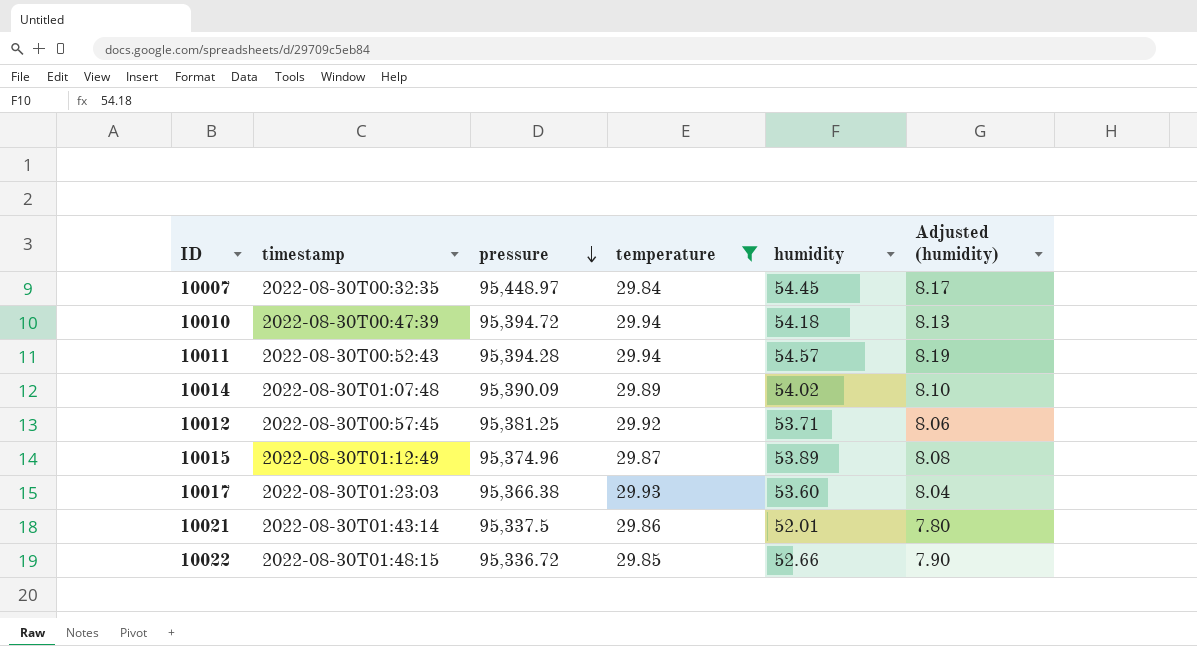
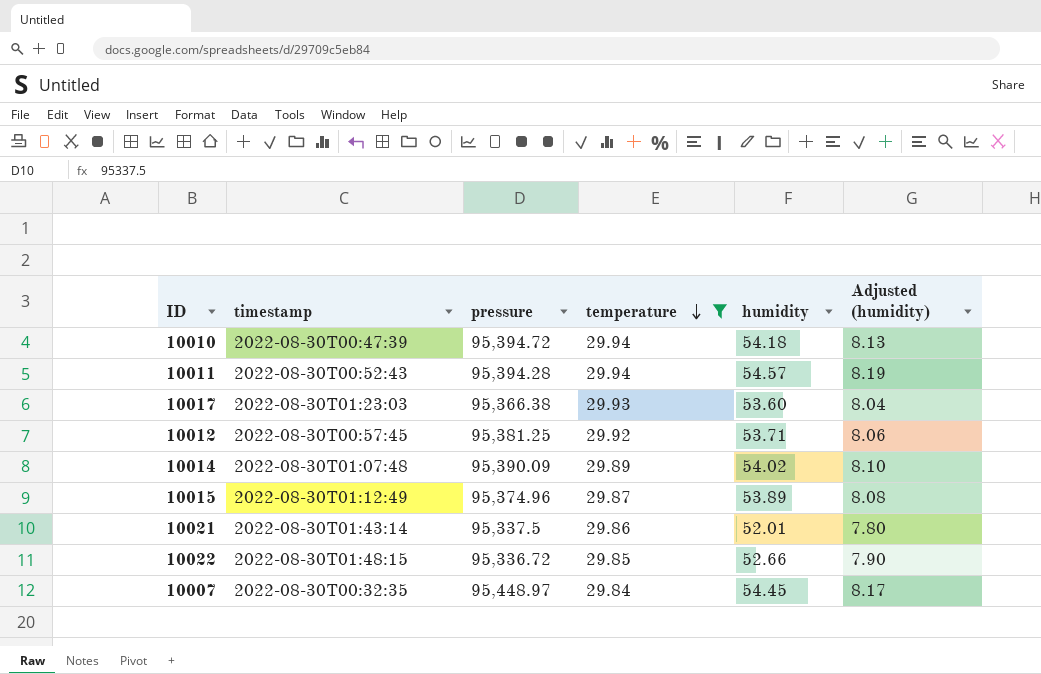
row order: pressure descending -> temperature descending

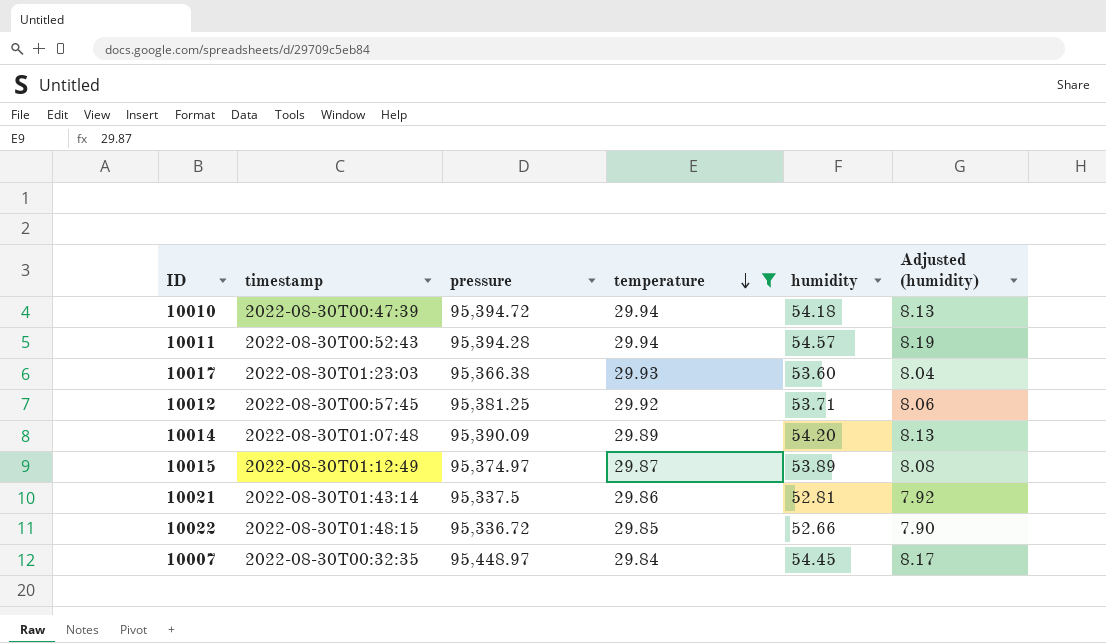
10014 | humidity: 54.02 -> 54.20
10014 | Adjusted (humidity): 8.10 -> 8.13
10015 | pressure: 95,374.96 -> 95,374.97
10021 | humidity: 52.01 -> 52.81
10021 | Adjusted (humidity): 7.80 -> 7.92

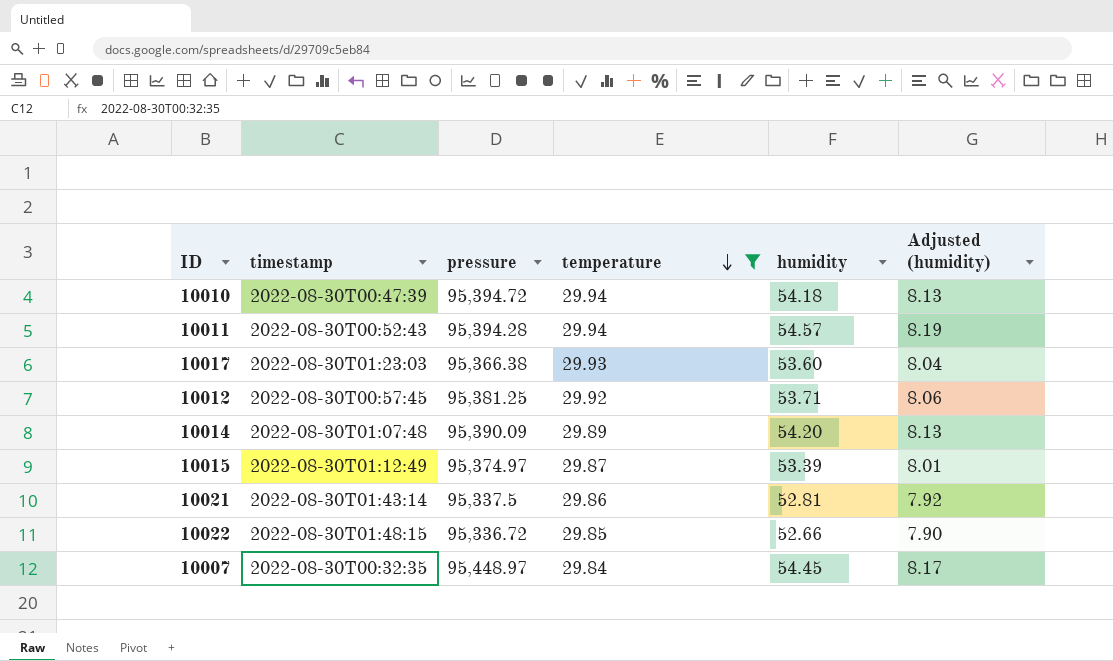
10015 | humidity: 53.89 -> 53.39
10015 | Adjusted (humidity): 8.08 -> 8.01

